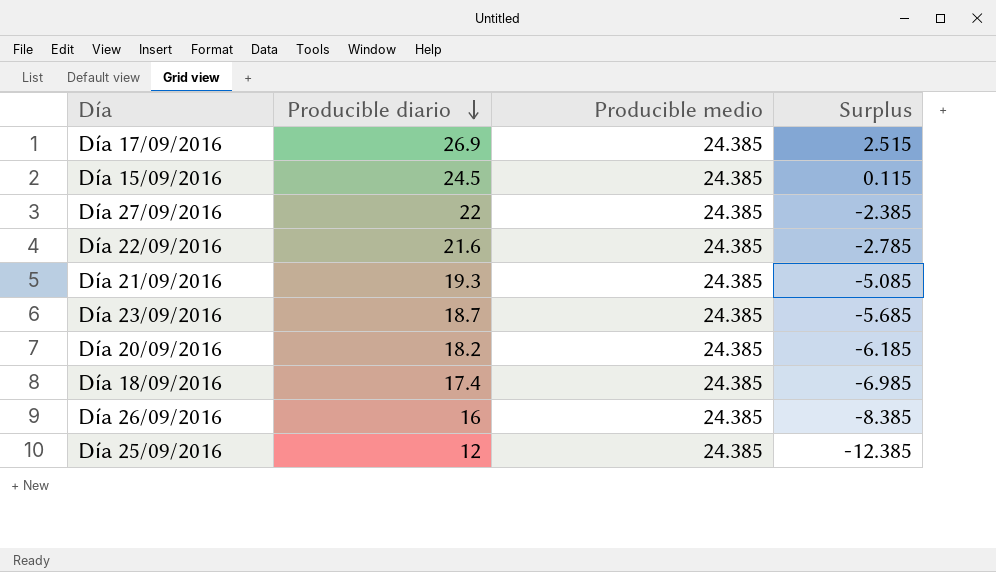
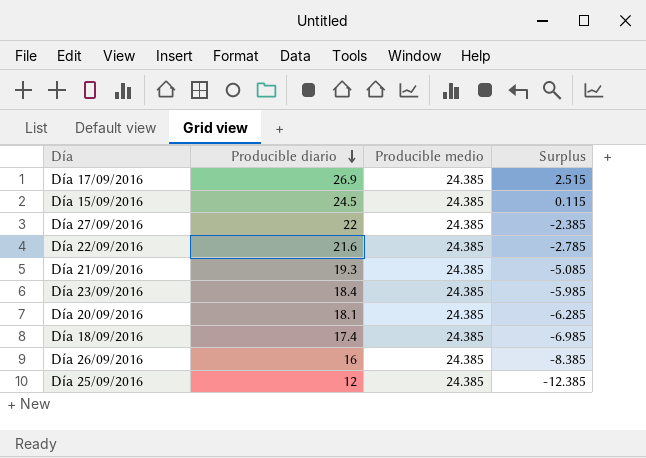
Día 23/09/2016 | Producible diario: 18.7 -> 18.4
Día 23/09/2016 | Surplus: -5.685 -> -5.985
Día 20/09/2016 | Producible diario: 18.2 -> 18.1
Día 20/09/2016 | Surplus: -6.185 -> -6.285

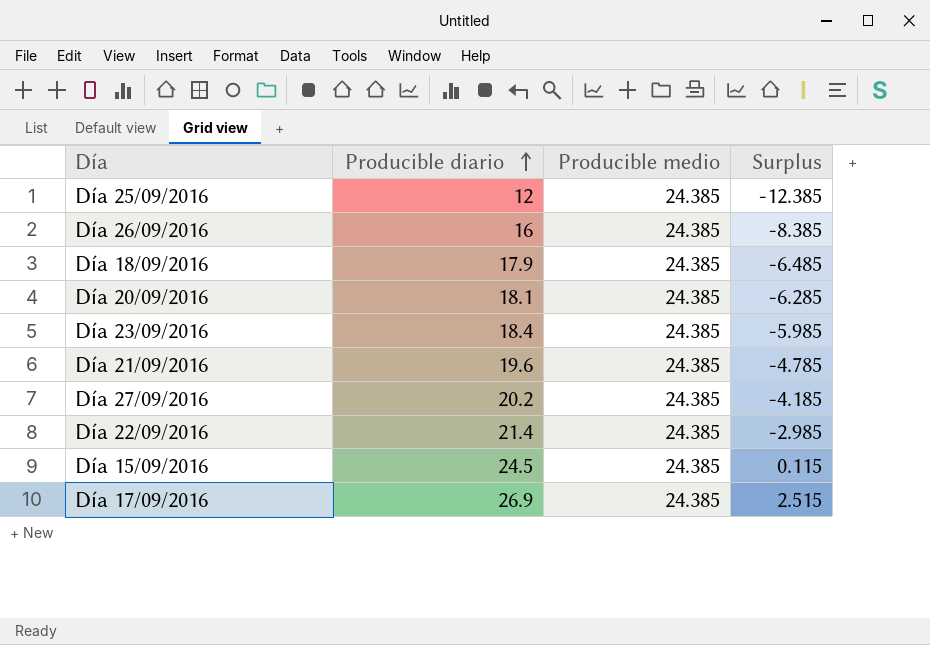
row order: Producible diario descending -> Producible diario ascending
Día 18/09/2016 | Producible diario: 17.4 -> 17.9
Día 18/09/2016 | Surplus: -6.985 -> -6.485
Día 21/09/2016 | Producible diario: 19.3 -> 19.6
Día 21/09/2016 | Surplus: -5.085 -> -4.785
Día 27/09/2016 | Producible diario: 22 -> 20.2
Día 27/09/2016 | Surplus: -2.385 -> -4.185
Día 22/09/2016 | Producible diario: 21.6 -> 21.4
Día 22/09/2016 | Surplus: -2.785 -> -2.985

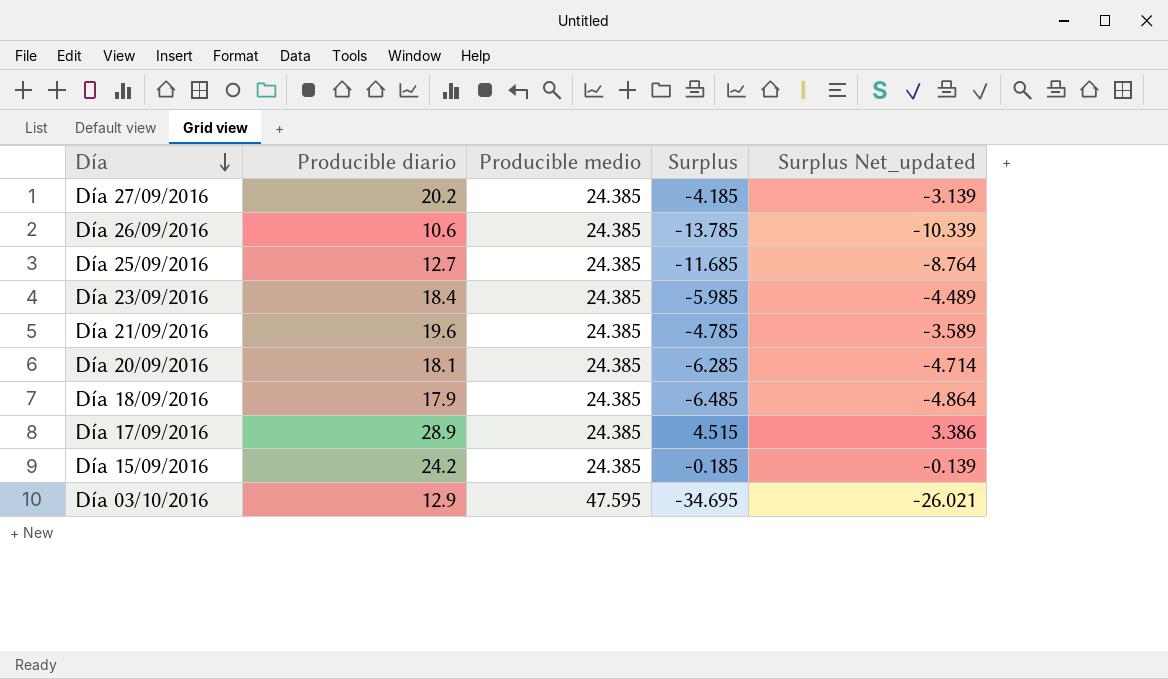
row order: Producible diario ascending -> Día descending
column Surplus Net_updated | formula: none -> [Surplus] * 0.75
row Día 22/09/2016: 21.4 | 24.385 | -2.985 -> none
Día 26/09/2016 | Producible diario: 16 -> 10.6
Día 26/09/2016 | Surplus: -8.385 -> -13.785
Día 25/09/2016 | Producible diario: 12 -> 12.7
Día 25/09/2016 | Surplus: -12.385 -> -11.685
Día 17/09/2016 | Producible diario: 26.9 -> 28.9
Día 17/09/2016 | Surplus: 2.515 -> 4.515
Día 15/09/2016 | Producible diario: 24.5 -> 24.2
Día 15/09/2016 | Surplus: 0.115 -> -0.185
row Día 03/10/2016: none -> 12.9 | 47.595 | -34.695 | -26.021

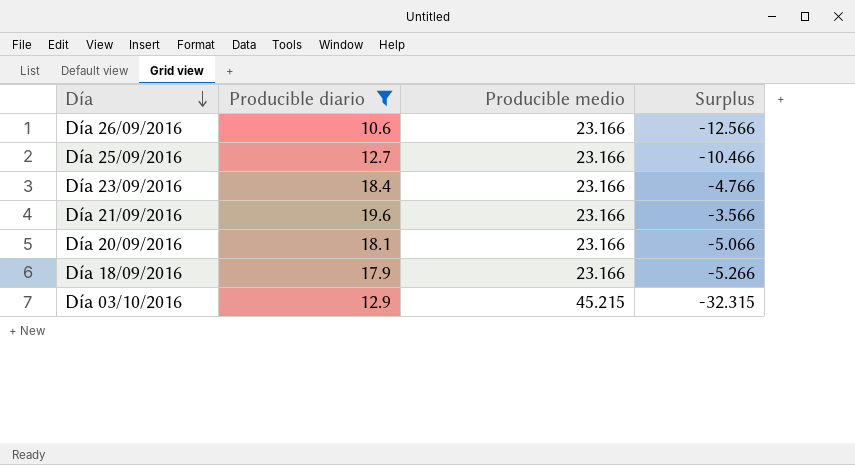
filter: none -> Producible diario <= 19.6
column Surplus Net_updated | formula: [Surplus] * 0.75 -> none
Día 26/09/2016 | Producible medio: 24.385 -> 23.166
Día 26/09/2016 | Surplus: -13.785 -> -12.566
Día 25/09/2016 | Producible medio: 24.385 -> 23.166
Día 25/09/2016 | Surplus: -11.685 -> -10.466
Día 23/09/2016 | Producible medio: 24.385 -> 23.166
Día 23/09/2016 | Surplus: -5.985 -> -4.766
Día 21/09/2016 | Producible medio: 24.385 -> 23.166
Día 21/09/2016 | Surplus: -4.785 -> -3.566
Día 20/09/2016 | Producible medio: 24.385 -> 23.166
Día 20/09/2016 | Surplus: -6.285 -> -5.066
Día 18/09/2016 | Producible medio: 24.385 -> 23.166
Día 18/09/2016 | Surplus: -6.485 -> -5.266
Día 03/10/2016 | Producible medio: 47.595 -> 45.215
Día 03/10/2016 | Surplus: -34.695 -> -32.315

